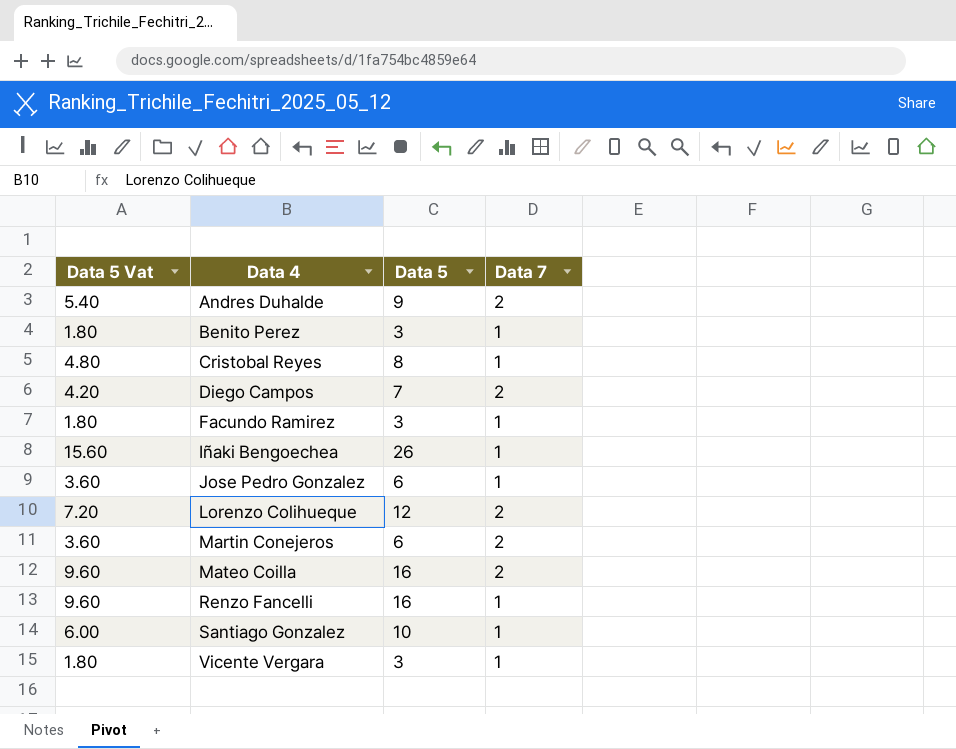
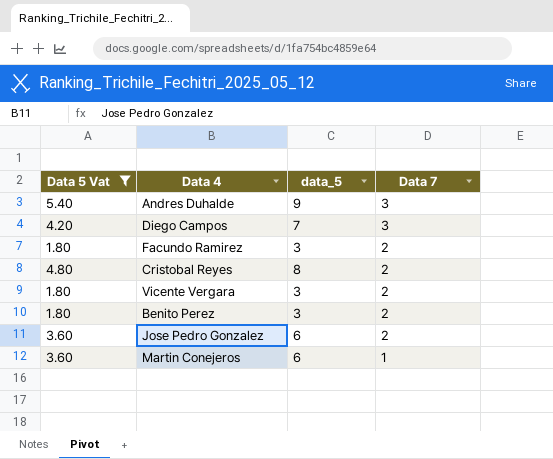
filter: none -> Data 5 Vat <= 5.40
row order: Data 4 ascending -> Data 7 descending
column name: Data 5 -> data_5
Andres Duhalde | Data 7: 2 -> 3
Diego Campos | Data 7: 2 -> 3
Facundo Ramirez | Data 7: 1 -> 2
Cristobal Reyes | Data 7: 1 -> 2
Vicente Vergara | Data 7: 1 -> 2
Benito Perez | Data 7: 1 -> 2
Jose Pedro Gonzalez | Data 7: 1 -> 2
Martin Conejeros | Data 7: 2 -> 1

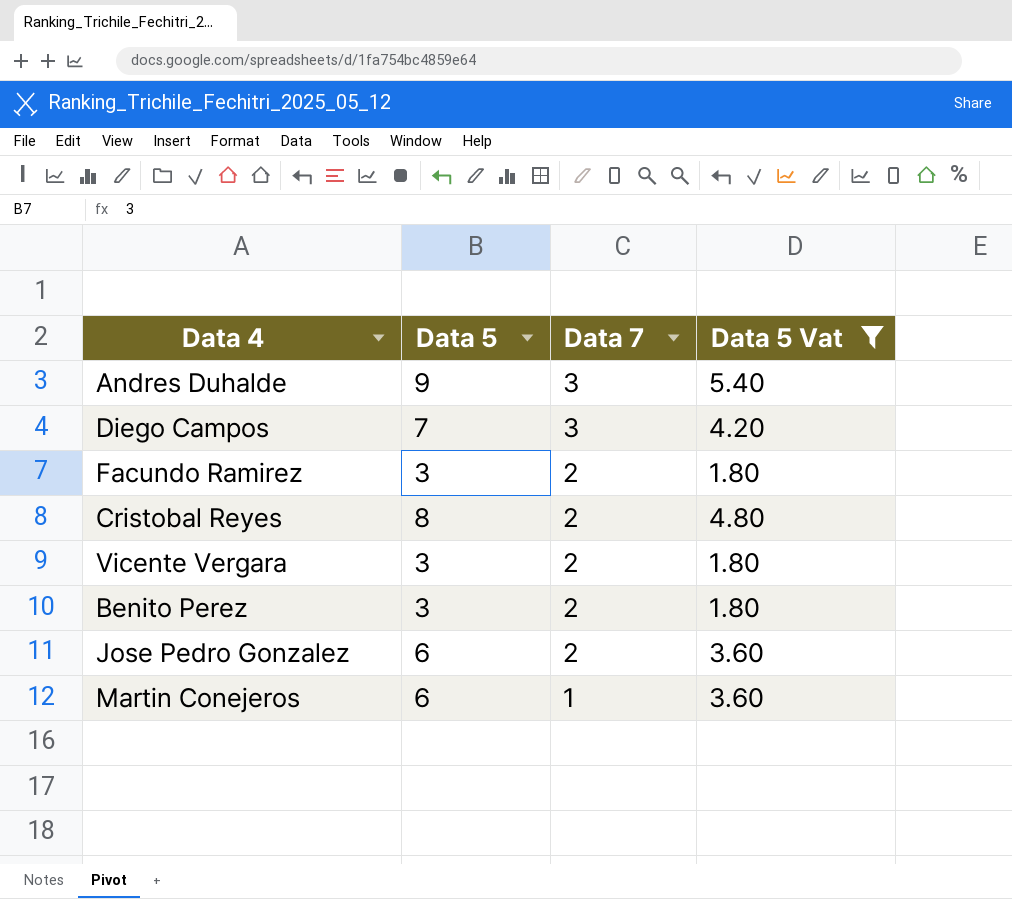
column name: data_5 -> Data 5
column Data 5 Vat | position: 1 -> 4

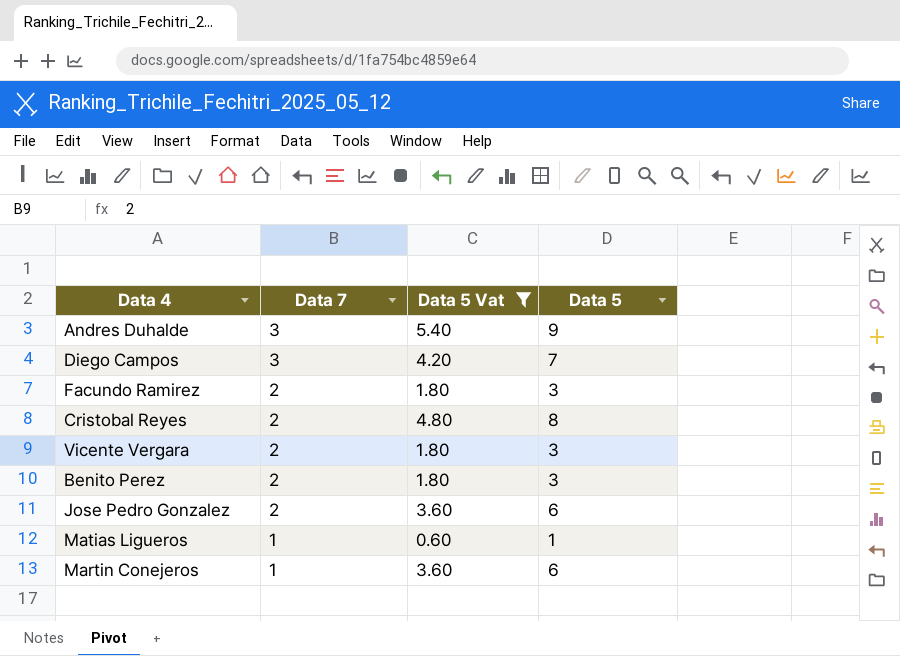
column Data 5 | position: 2 -> 4
row Matias Ligueros: none -> 1 | 0.60 | 1

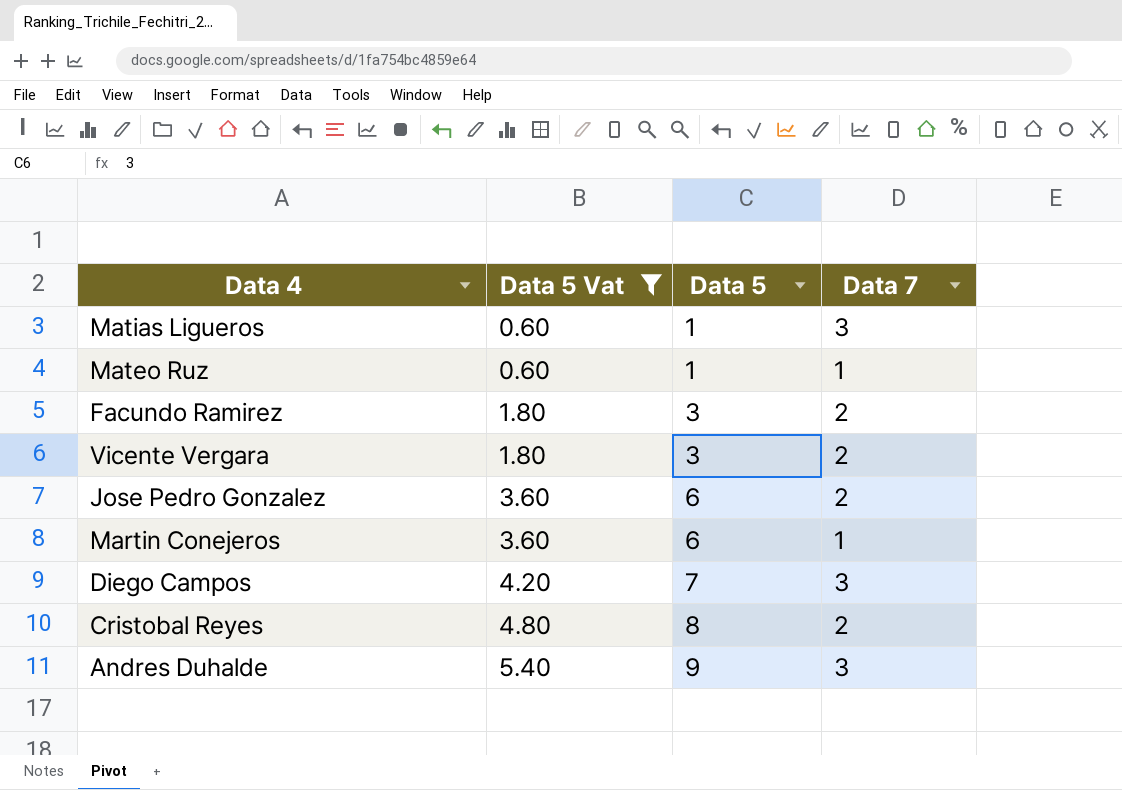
row order: Data 7 descending -> Data 5 Vat ascending
column Data 7 | position: 2 -> 4
row Benito Perez: 2 | 1.80 | 3 -> none
Matias Ligueros | Data 7: 1 -> 3
row Mateo Ruz: none -> 0.60 | 1 | 1

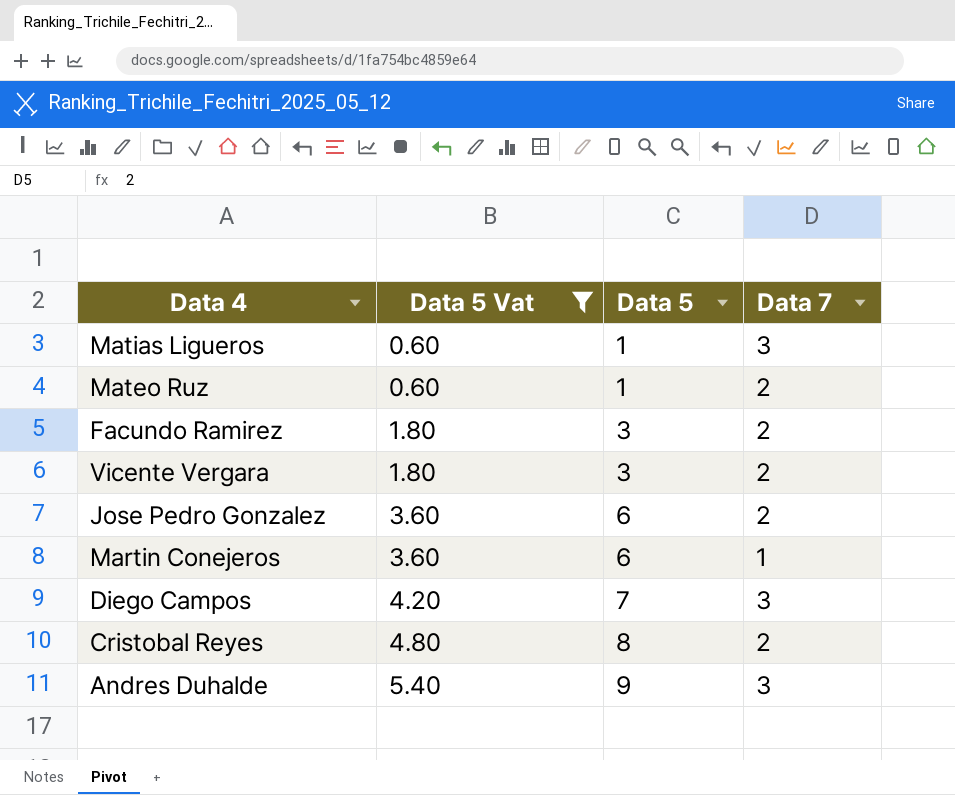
Mateo Ruz | Data 7: 1 -> 2

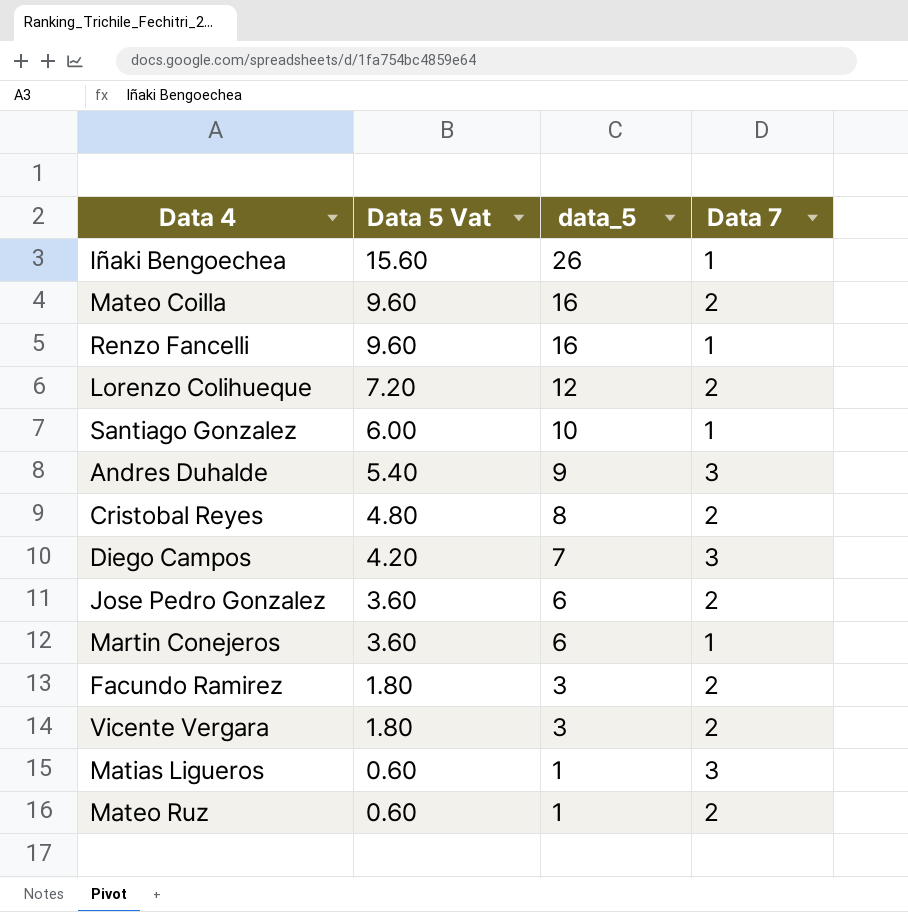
filter: Data 5 Vat <= 5.40 -> none
row order: Data 5 Vat ascending -> Data 5 Vat descending
column name: Data 5 -> data_5

